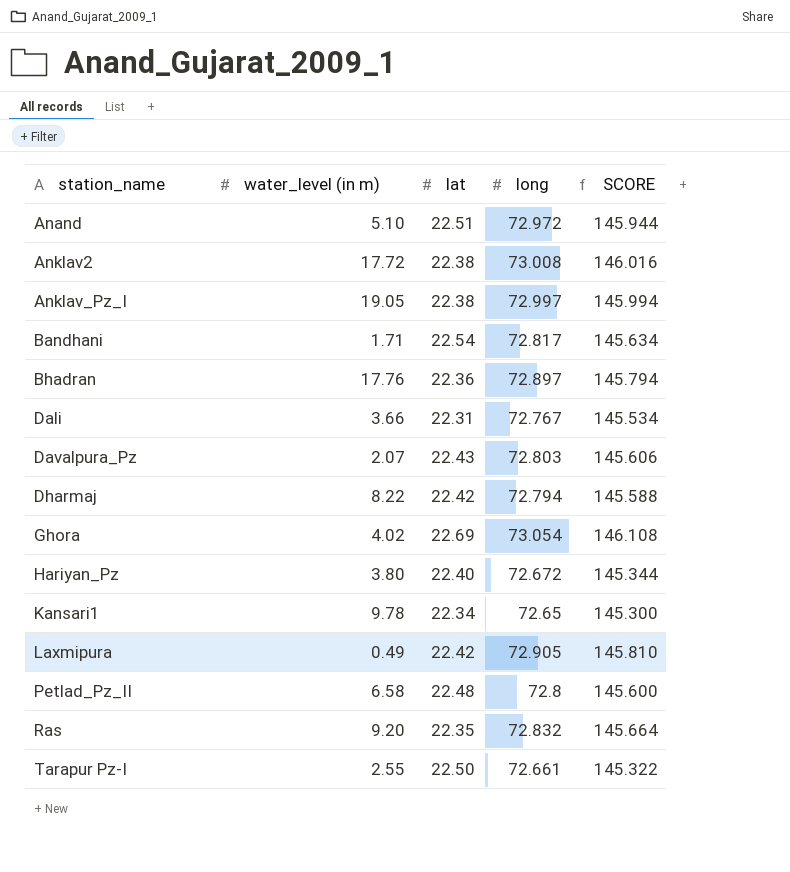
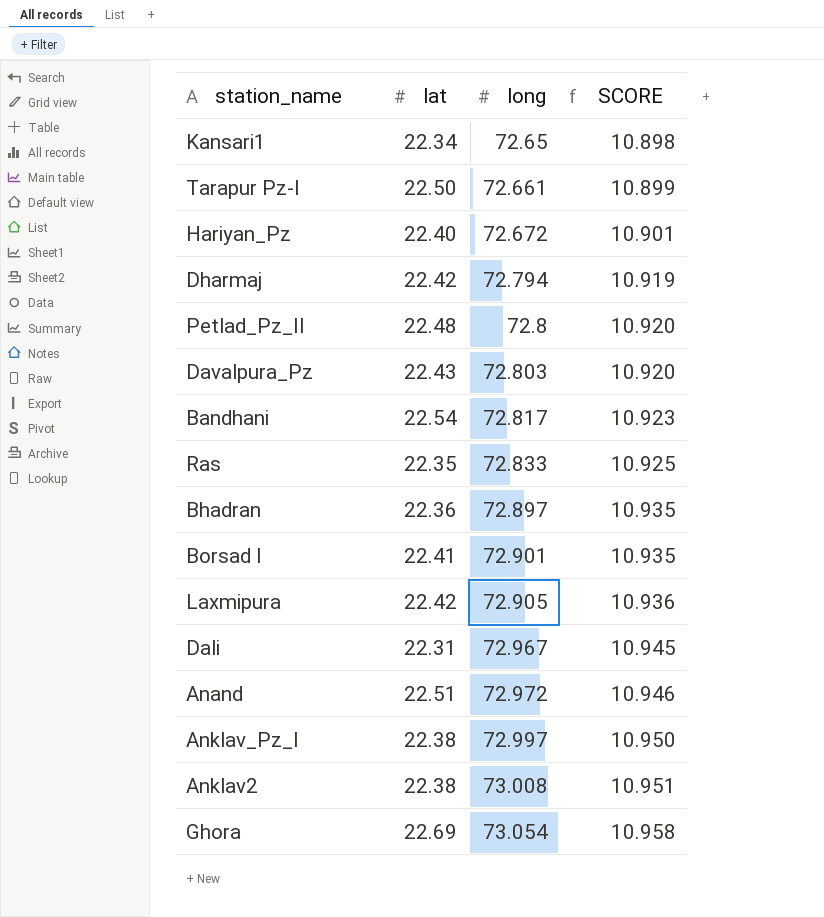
row order: station_name ascending -> long ascending
column water_level (in m) | position: 2 -> none
column SCORE | formula: [long] * 2 -> [long] * 0.15
Ras | long: 72.832 -> 72.833
row Borsad I: none -> 22.41 | 72.901 | 10.935
Dali | long: 72.767 -> 72.967

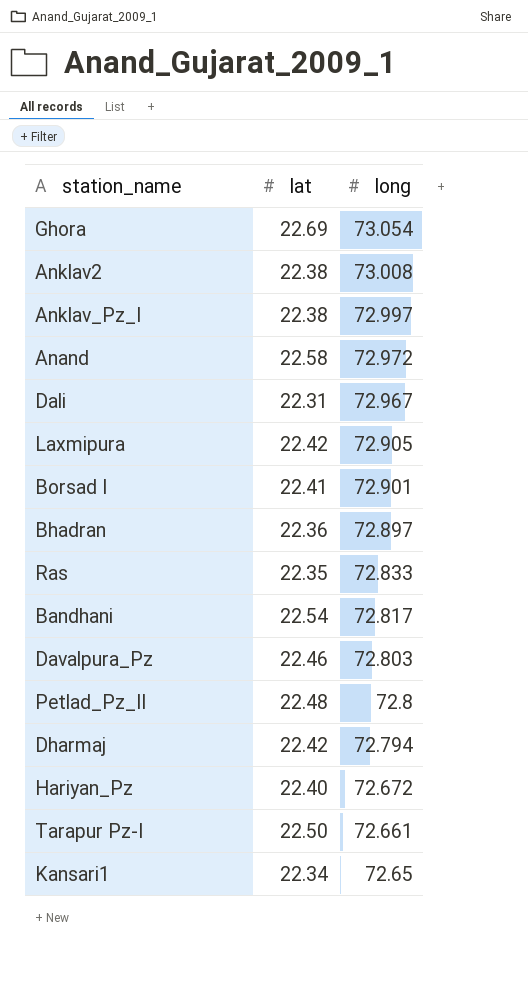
row order: long ascending -> long descending
column SCORE | formula: [long] * 0.15 -> none
Anand | lat: 22.51 -> 22.58
Davalpura_Pz | lat: 22.43 -> 22.46

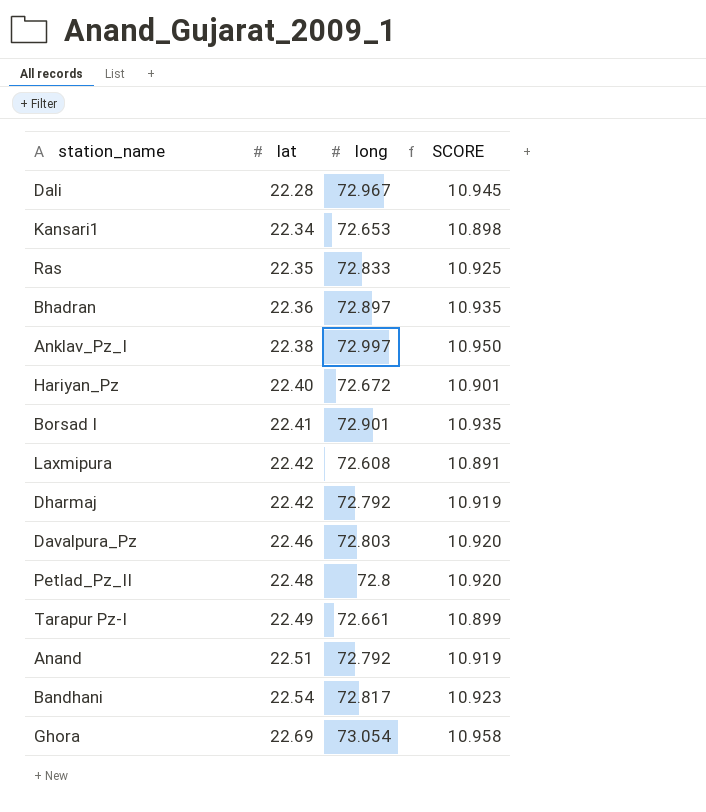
row order: long descending -> lat ascending
column SCORE | formula: none -> [long] * 0.15
row Anklav2: 22.38 | 73.008 -> none
Dali | lat: 22.31 -> 22.28
Kansari1 | long: 72.65 -> 72.653
Laxmipura | long: 72.905 -> 72.608
Dharmaj | long: 72.794 -> 72.792
Tarapur Pz-I | lat: 22.50 -> 22.49
Anand | lat: 22.58 -> 22.51
Anand | long: 72.972 -> 72.792

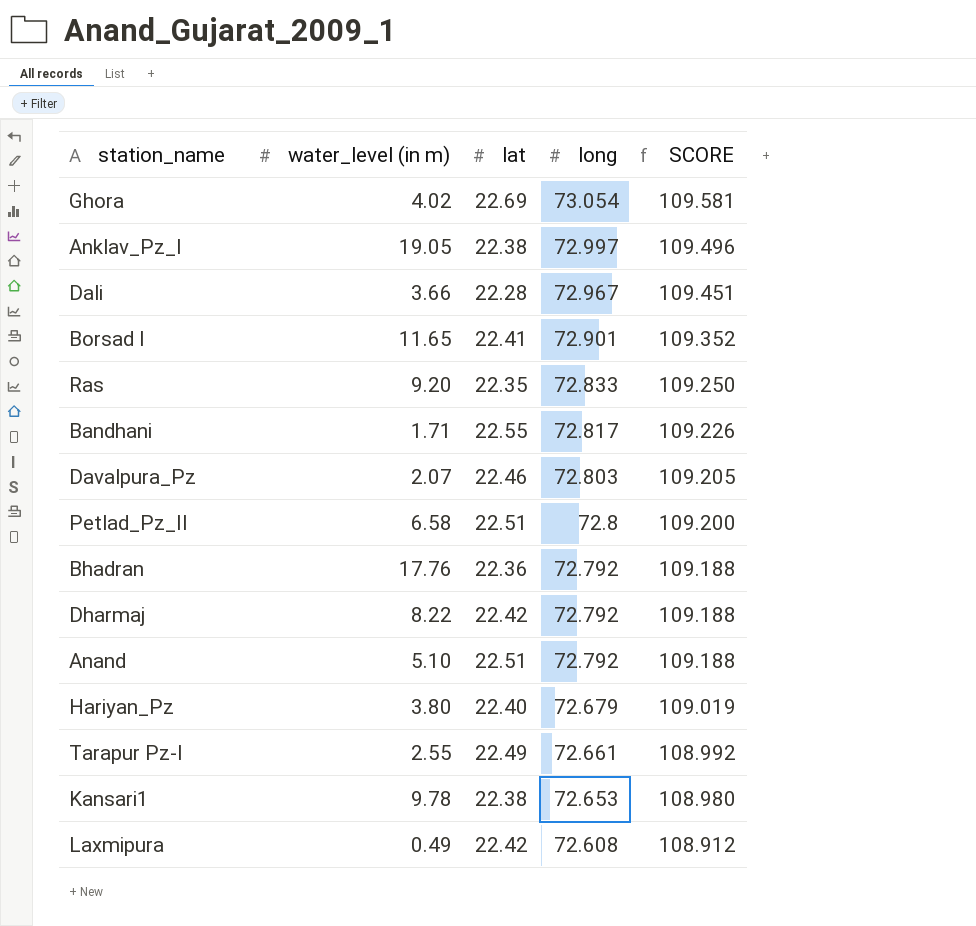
row order: lat ascending -> long descending
column water_level (in m) | position: none -> 2
column SCORE | formula: [long] * 0.15 -> [long] * 1.5
Bandhani | lat: 22.54 -> 22.55
Petlad_Pz_II | lat: 22.48 -> 22.51
Bhadran | long: 72.897 -> 72.792
Hariyan_Pz | long: 72.672 -> 72.679
Kansari1 | lat: 22.34 -> 22.38

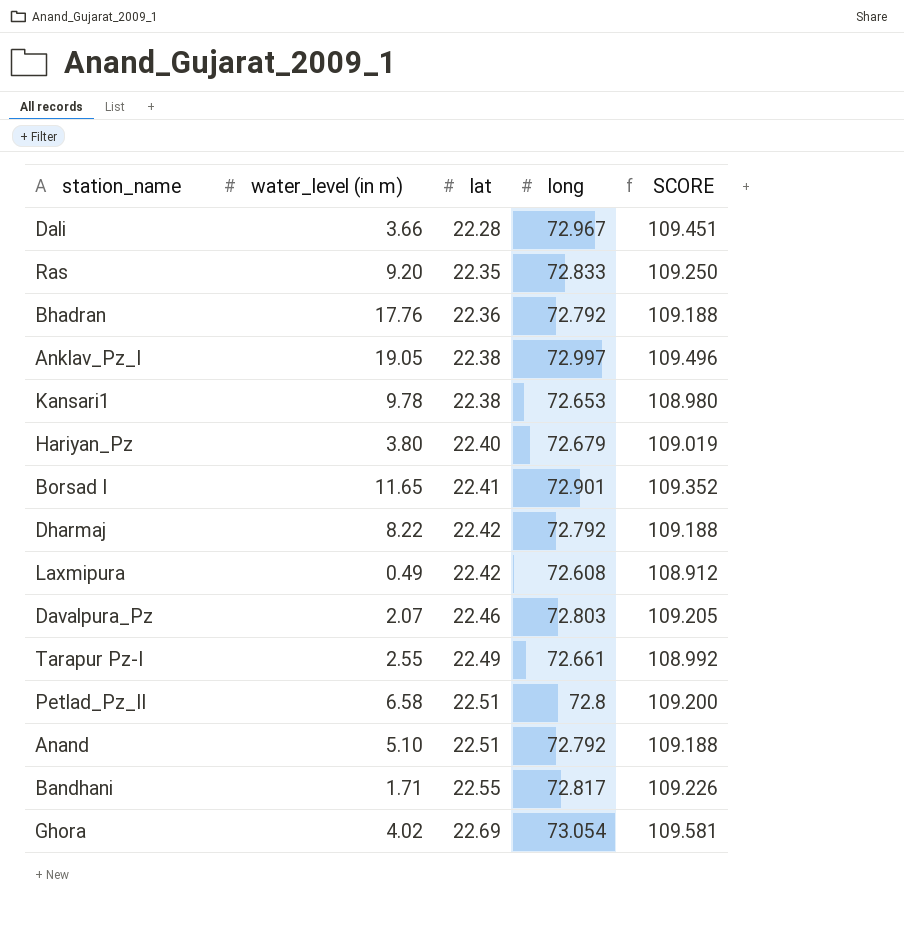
row order: long descending -> lat ascending

